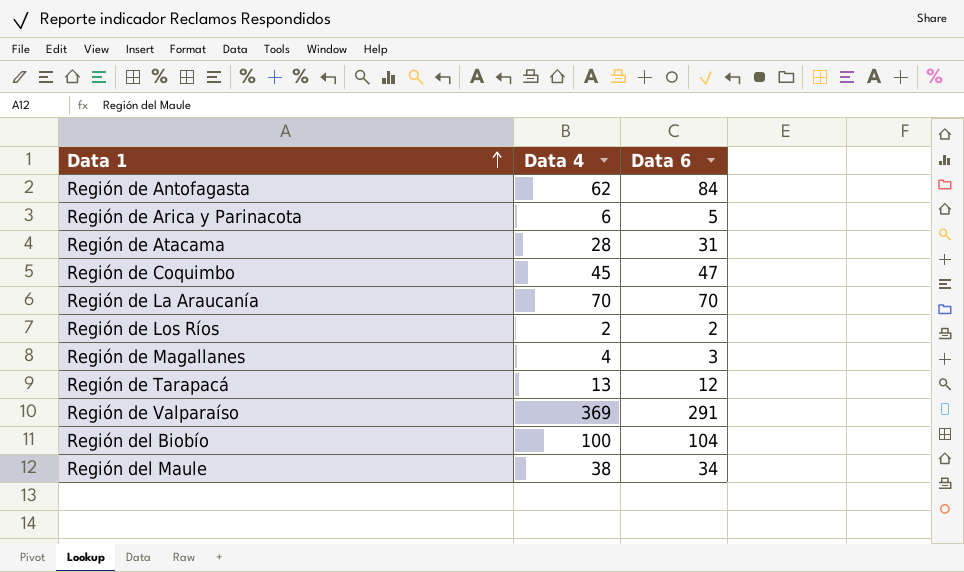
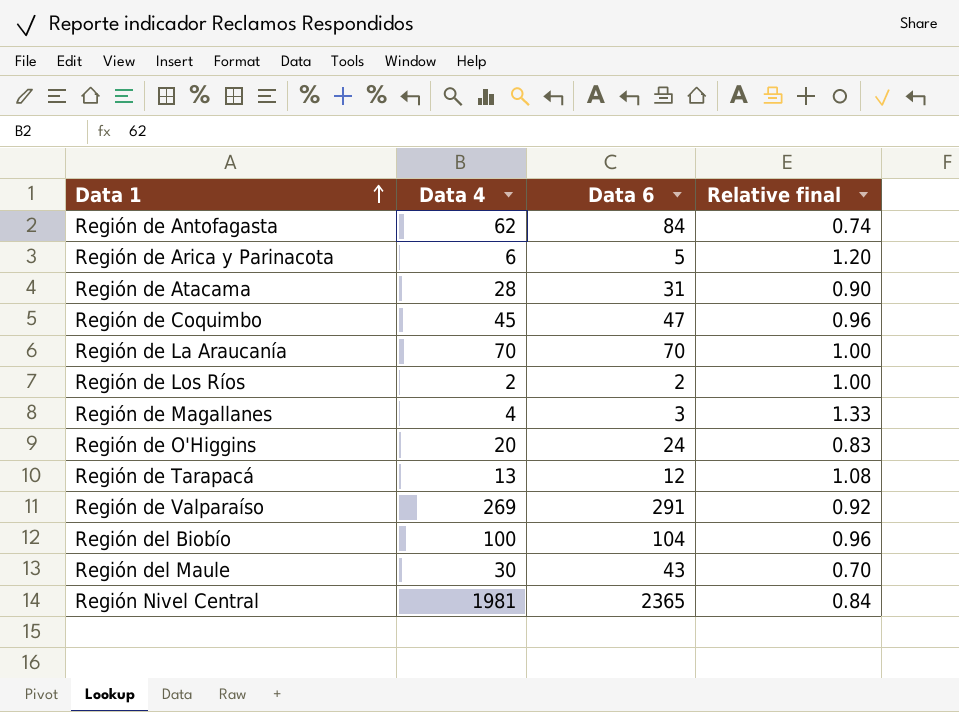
column Relative final | formula: none -> [Data 4] / [Data 6]
row Región de O'Higgins: none -> 20 | 24 | 0.83
Región de Valparaíso | Data 4: 369 -> 269
Región del Maule | Data 4: 38 -> 30
Región del Maule | Data 6: 34 -> 43
row Región Nivel Central: none -> 1981 | 2365 | 0.84

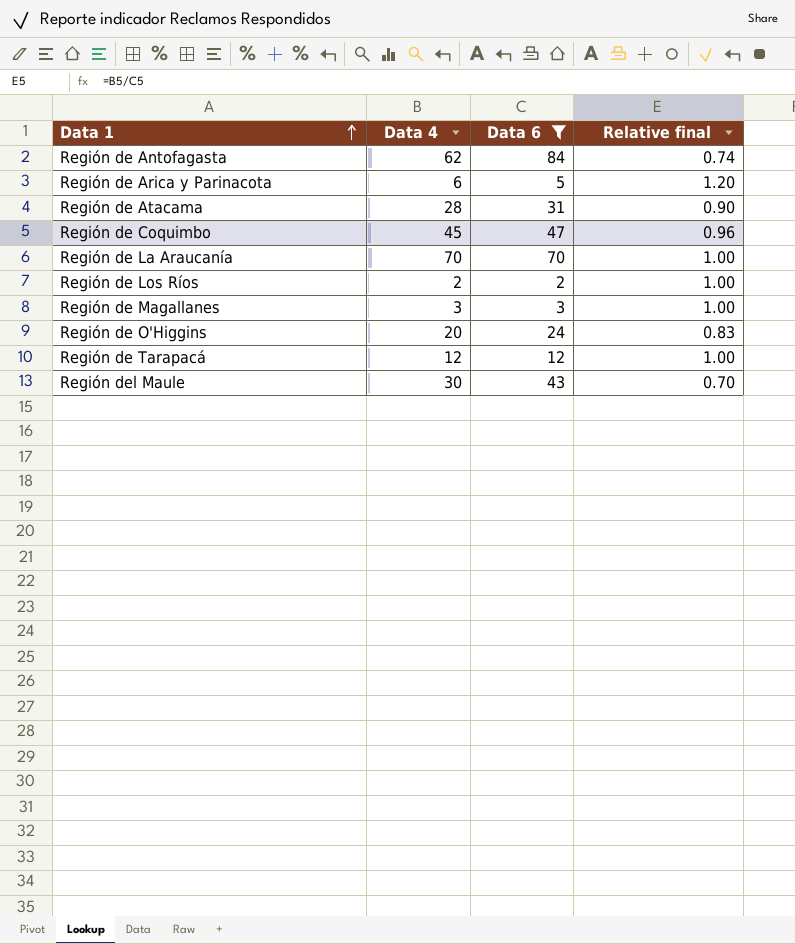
filter: none -> Data 6 <= 84
Región de Magallanes | Data 4: 4 -> 3
Región de Magallanes | Relative final: 1.33 -> 1.00
Región de Tarapacá | Data 4: 13 -> 12
Región de Tarapacá | Relative final: 1.08 -> 1.00

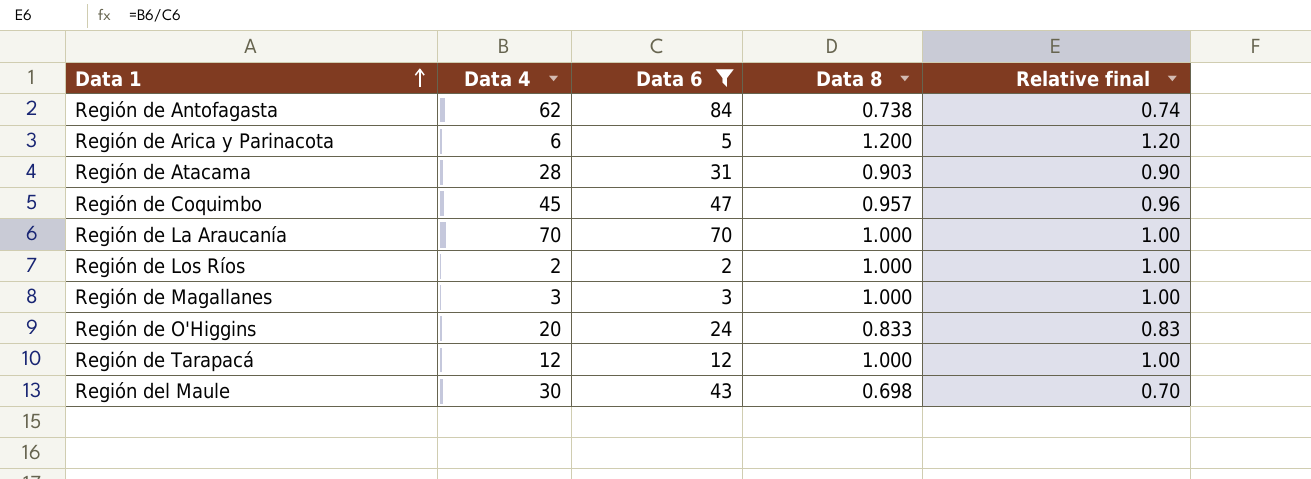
column Data 8 | formula: none -> [Data 4] / [Data 6]

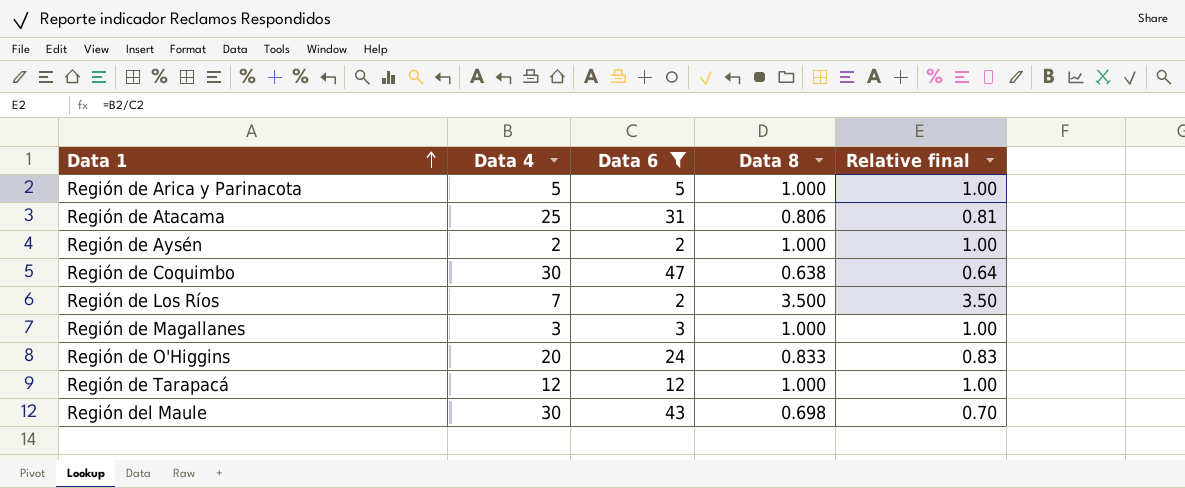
row Región de Antofagasta: 62 | 84 | 0.738 | 0.74 -> none
row Región de La Araucanía: 70 | 70 | 1.000 | 1.00 -> none
Región de Arica y Parinacota | Data 4: 6 -> 5
Región de Arica y Parinacota | Data 8: 1.200 -> 1.000
Región de Arica y Parinacota | Relative final: 1.20 -> 1.00
Región de Atacama | Data 4: 28 -> 25
Región de Atacama | Data 8: 0.903 -> 0.806
Región de Atacama | Relative final: 0.90 -> 0.81
row Región de Aysén: none -> 2 | 2 | 1.000 | 1.00
Región de Coquimbo | Data 4: 45 -> 30
Región de Coquimbo | Data 8: 0.957 -> 0.638
Región de Coquimbo | Relative final: 0.96 -> 0.64
Región de Los Ríos | Data 4: 2 -> 7
Región de Los Ríos | Data 8: 1.000 -> 3.500
Región de Los Ríos | Relative final: 1.00 -> 3.50

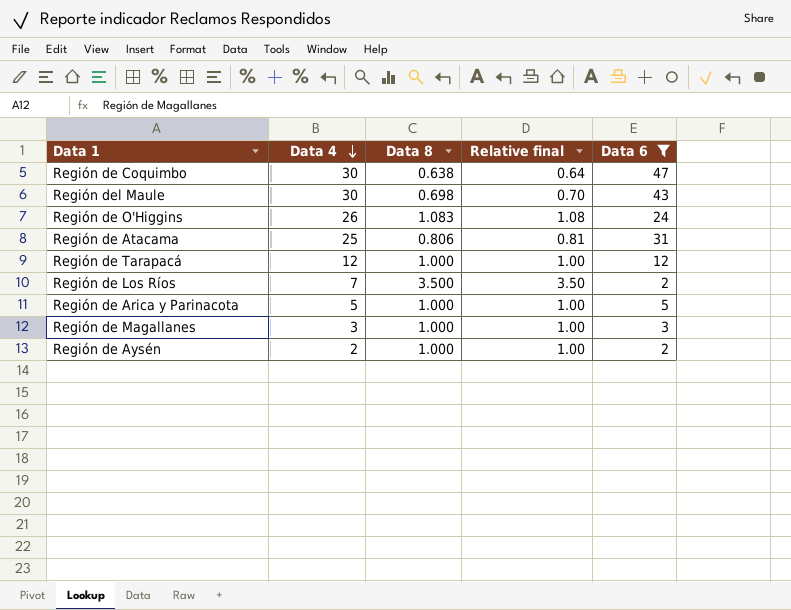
row order: Data 1 ascending -> Data 4 descending
column Data 6 | position: 3 -> 5
Región de O'Higgins | Data 4: 20 -> 26
Región de O'Higgins | Data 8: 0.833 -> 1.083
Región de O'Higgins | Relative final: 0.83 -> 1.08

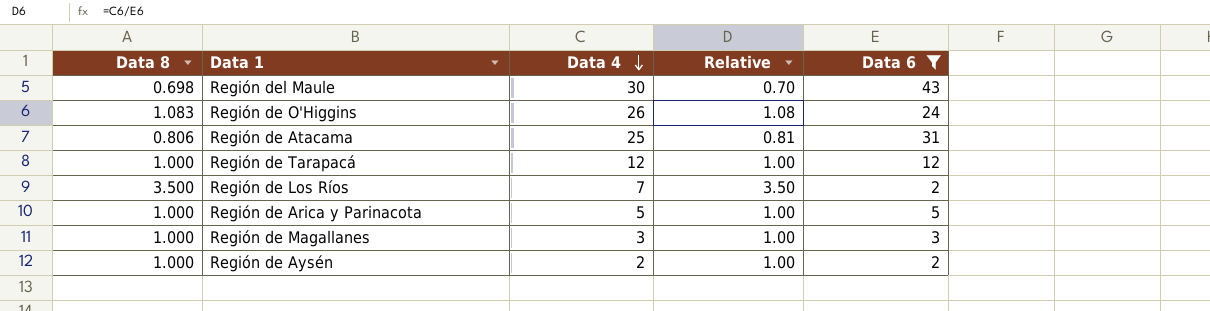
column Data 8 | position: 3 -> 1
column name: Relative final -> Relative
row Región de Coquimbo: 30 | 0.638 | 0.64 | 47 -> none

